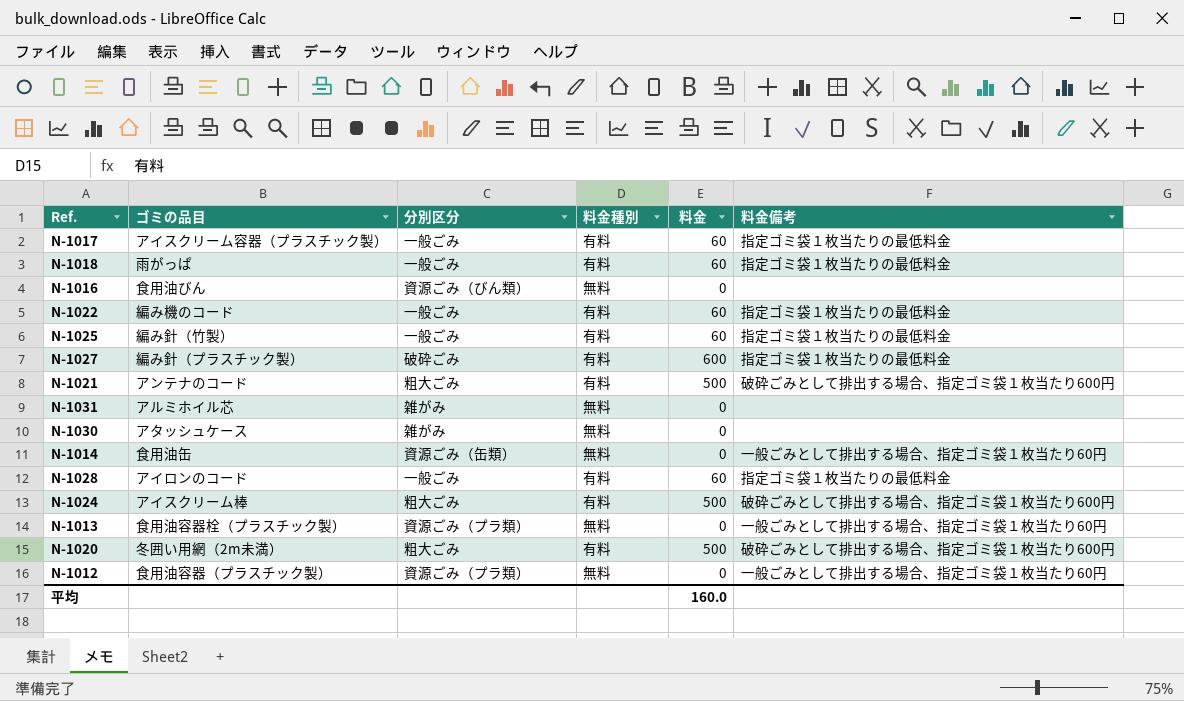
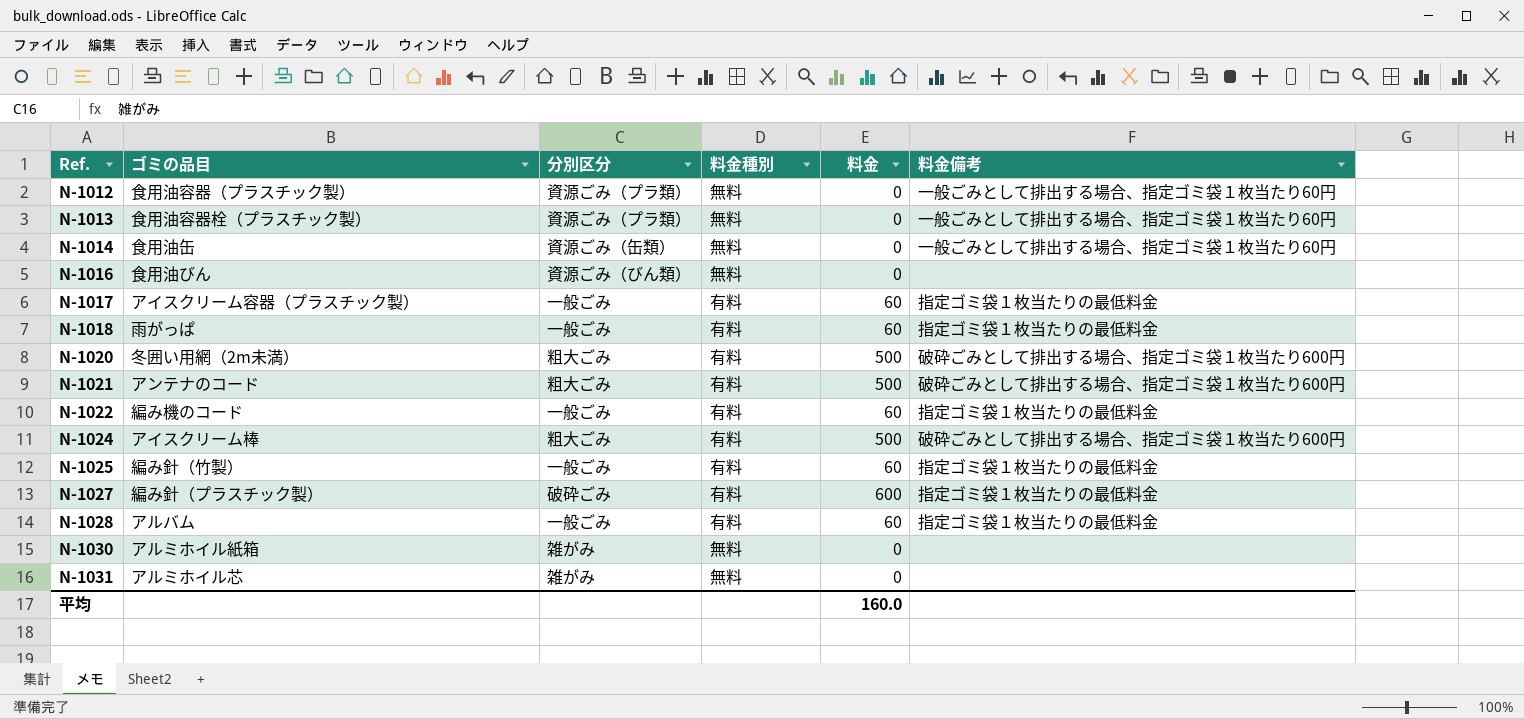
row order: none -> Ref. ascending
N-1028 | ゴミの品目: アイロンのコード -> アルバム
N-1030 | ゴミの品目: アタッシュケース -> アルミホイル紙箱

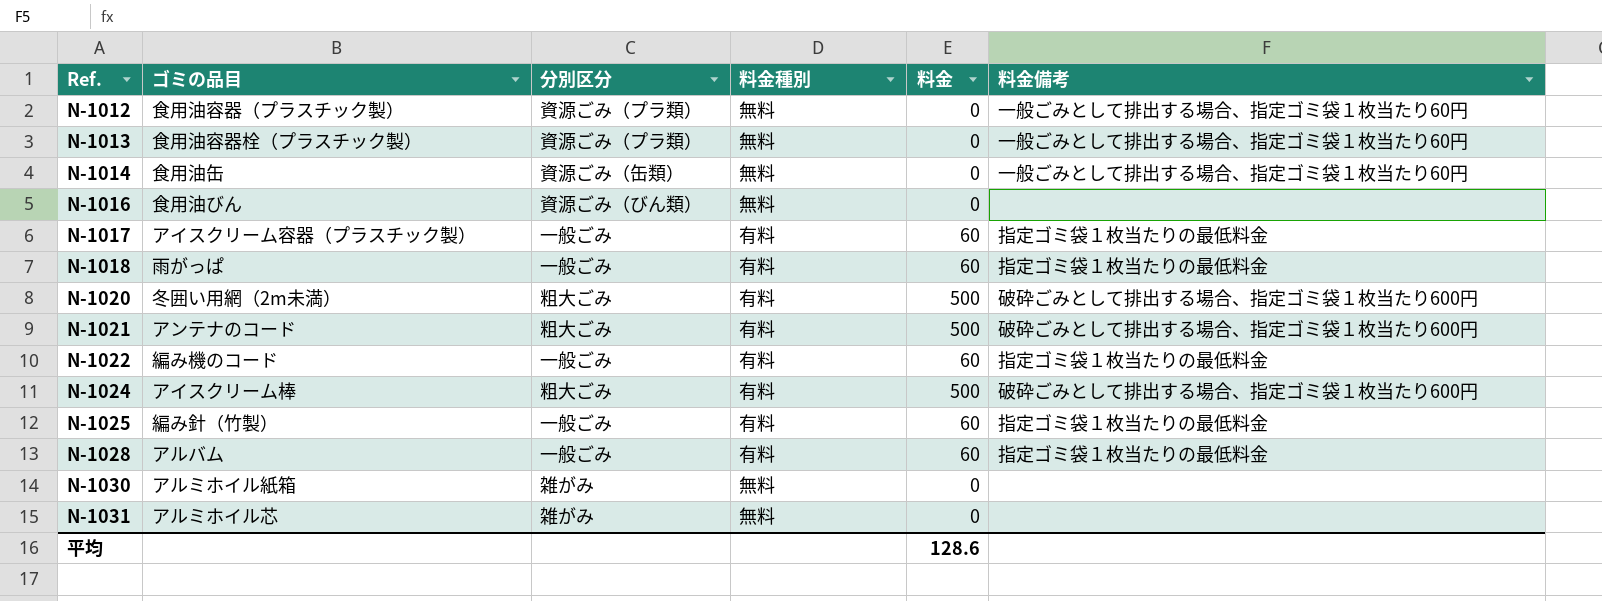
row N-1027: 編み針（プラスチック製） | 破砕ごみ | 有料 | 600 | 指定ゴミ袋１枚当たりの最低料金 -> none
平均 | 料金: 160.0 -> 128.6

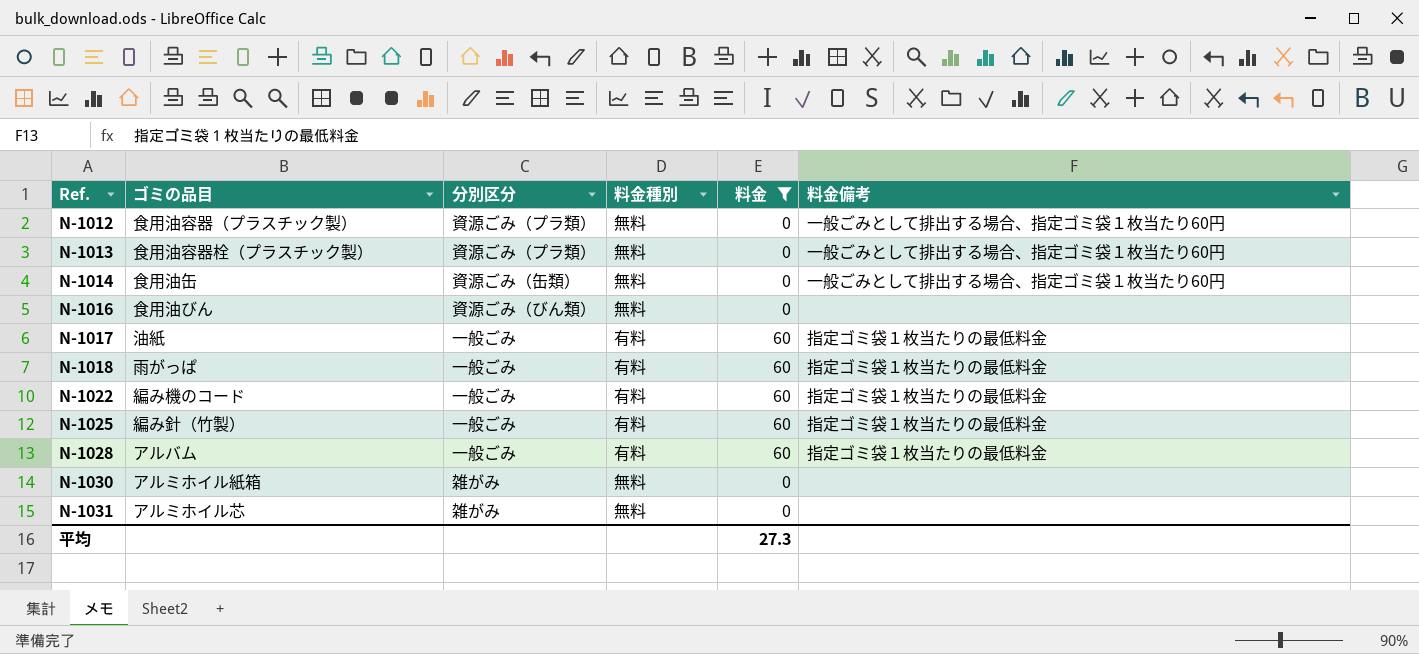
filter: none -> 料金 != 500
N-1017 | ゴミの品目: アイスクリーム容器（プラスチック製） -> 油紙
平均 | 料金: 128.6 -> 27.3

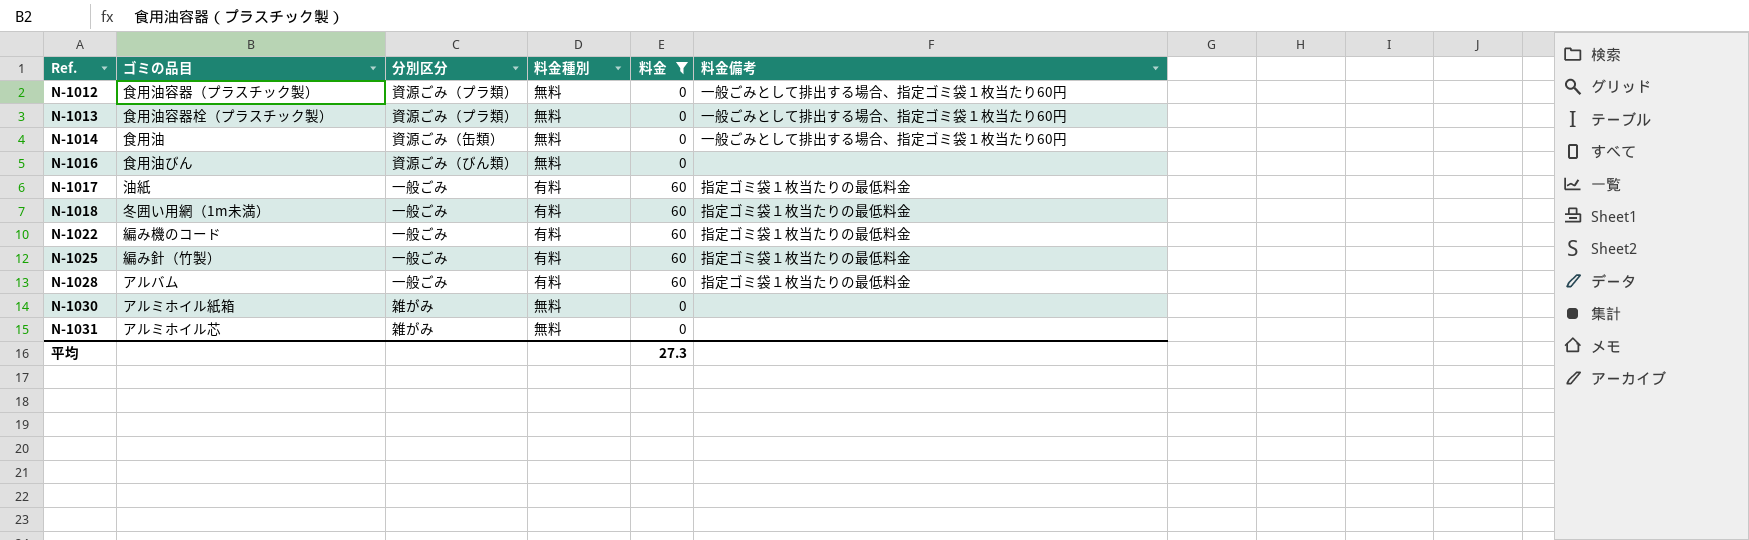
N-1014 | ゴミの品目: 食用油缶 -> 食用油
N-1018 | ゴミの品目: 雨がっぱ -> 冬囲い用網（1m未満）

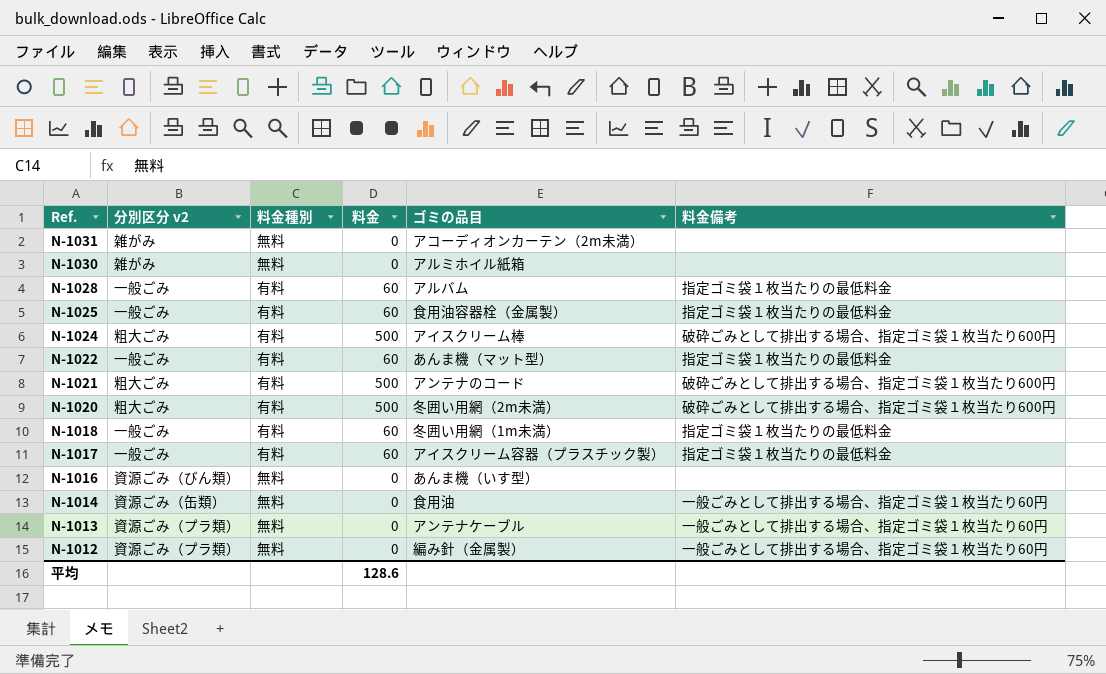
filter: 料金 != 500 -> none
row order: Ref. ascending -> Ref. descending
column name: 分別区分 -> 分別区分 v2
column ゴミの品目 | position: 2 -> 5
N-1031 | ゴミの品目: アルミホイル芯 -> アコーディオンカーテン（2m未満）
N-1025 | ゴミの品目: 編み針（竹製） -> 食用油容器栓（金属製）
N-1022 | ゴミの品目: 編み機のコード -> あんま機（マット型）
N-1017 | ゴミの品目: 油紙 -> アイスクリーム容器（プラスチック製）
N-1016 | ゴミの品目: 食用油びん -> あんま機（いす型）
N-1013 | ゴミの品目: 食用油容器栓（プラスチック製） -> アンテナケーブル
N-1012 | ゴミの品目: 食用油容器（プラスチック製） -> 編み針（金属製）
平均 | 料金: 27.3 -> 128.6

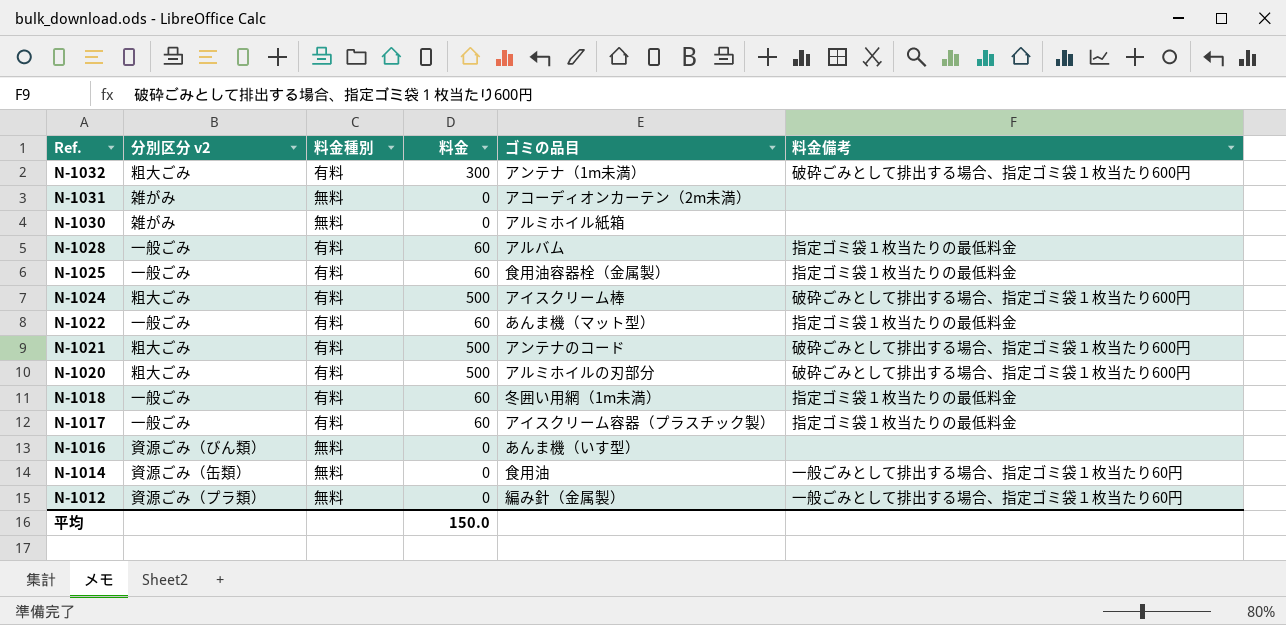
row N-1013: 資源ごみ（プラ類） | 無料 | 0 | アンテナケーブル | 一般ごみとして排出する場合、指定ゴミ袋１枚当たり60円 -> none
row N-1032: none -> 粗大ごみ | 有料 | 300 | アンテナ（1m未満） | 破砕ごみとして排出する場合、指定ゴミ袋１枚当たり600円
N-1020 | ゴミの品目: 冬囲い用網（2m未満） -> アルミホイルの刃部分
平均 | 料金: 128.6 -> 150.0

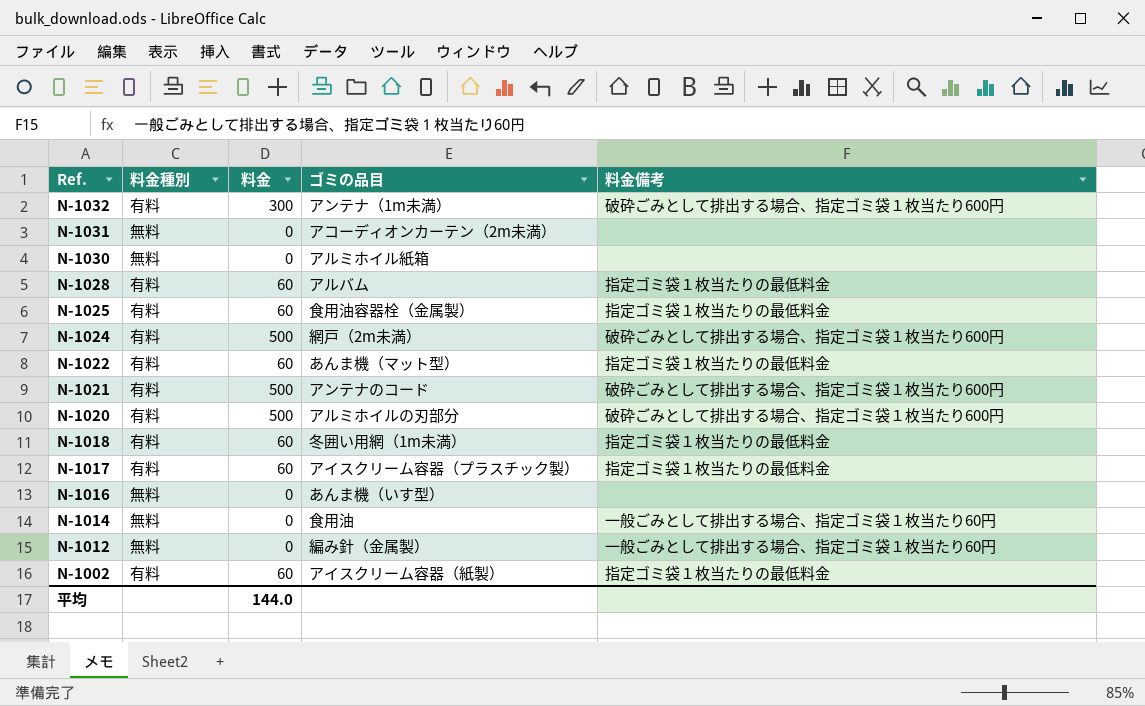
column 分別区分 v2 | position: 2 -> none
N-1024 | ゴミの品目: アイスクリーム棒 -> 網戸（2m未満）
row N-1002: none -> 有料 | 60 | アイスクリーム容器（紙製） | 指定ゴミ袋１枚当たりの最低料金
平均 | 料金: 150.0 -> 144.0

